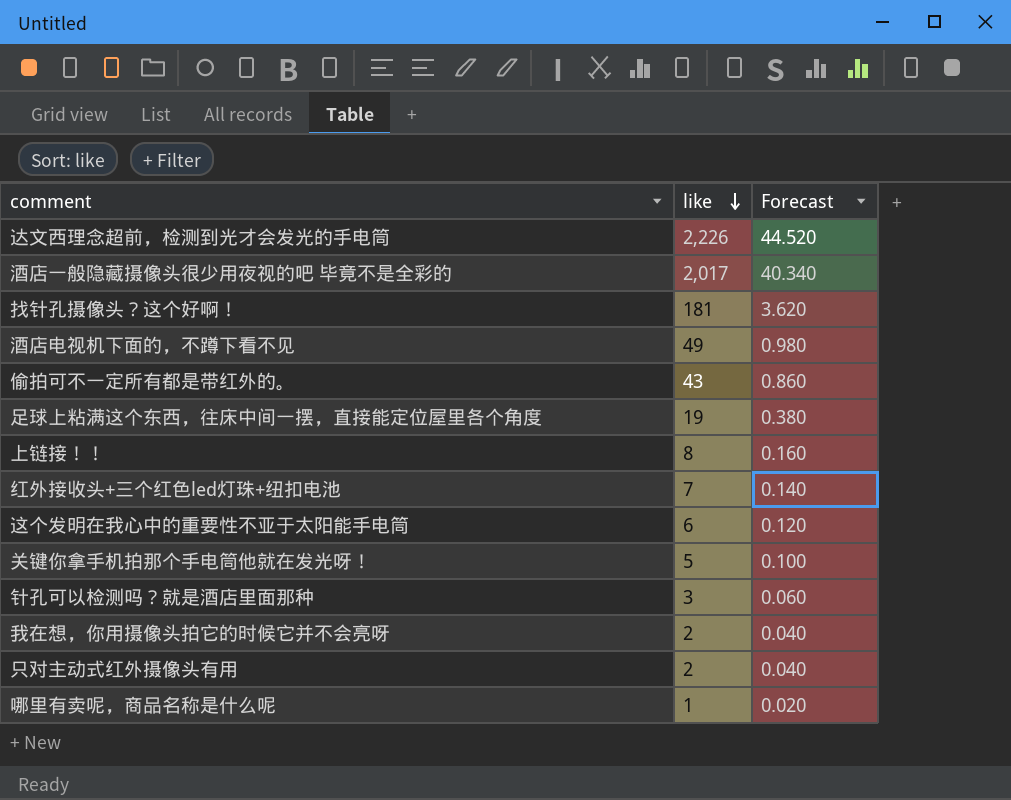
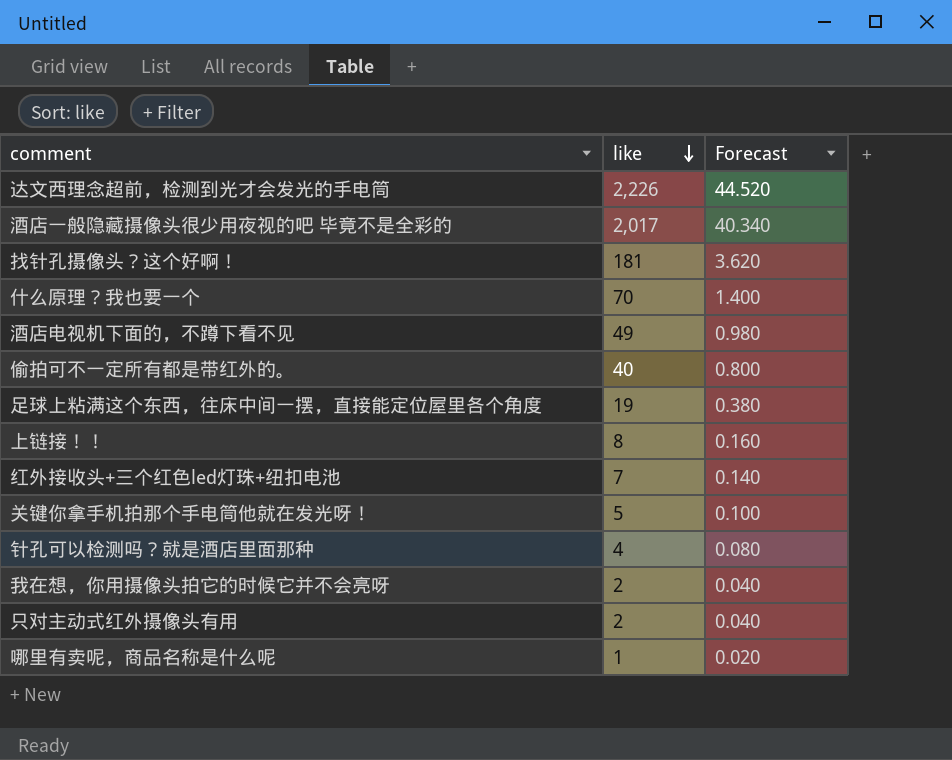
row 这个发明在我心中的重要性不亚于太阳能手电筒: 6 | 0.120 -> none
row 什么原理？我也要一个: none -> 70 | 1.400
偷拍可不一定所有都是带红外的。 | like: 43 -> 40
偷拍可不一定所有都是带红外的。 | Forecast: 0.860 -> 0.800
针孔可以检测吗？就是酒店里面那种 | like: 3 -> 4
针孔可以检测吗？就是酒店里面那种 | Forecast: 0.060 -> 0.080

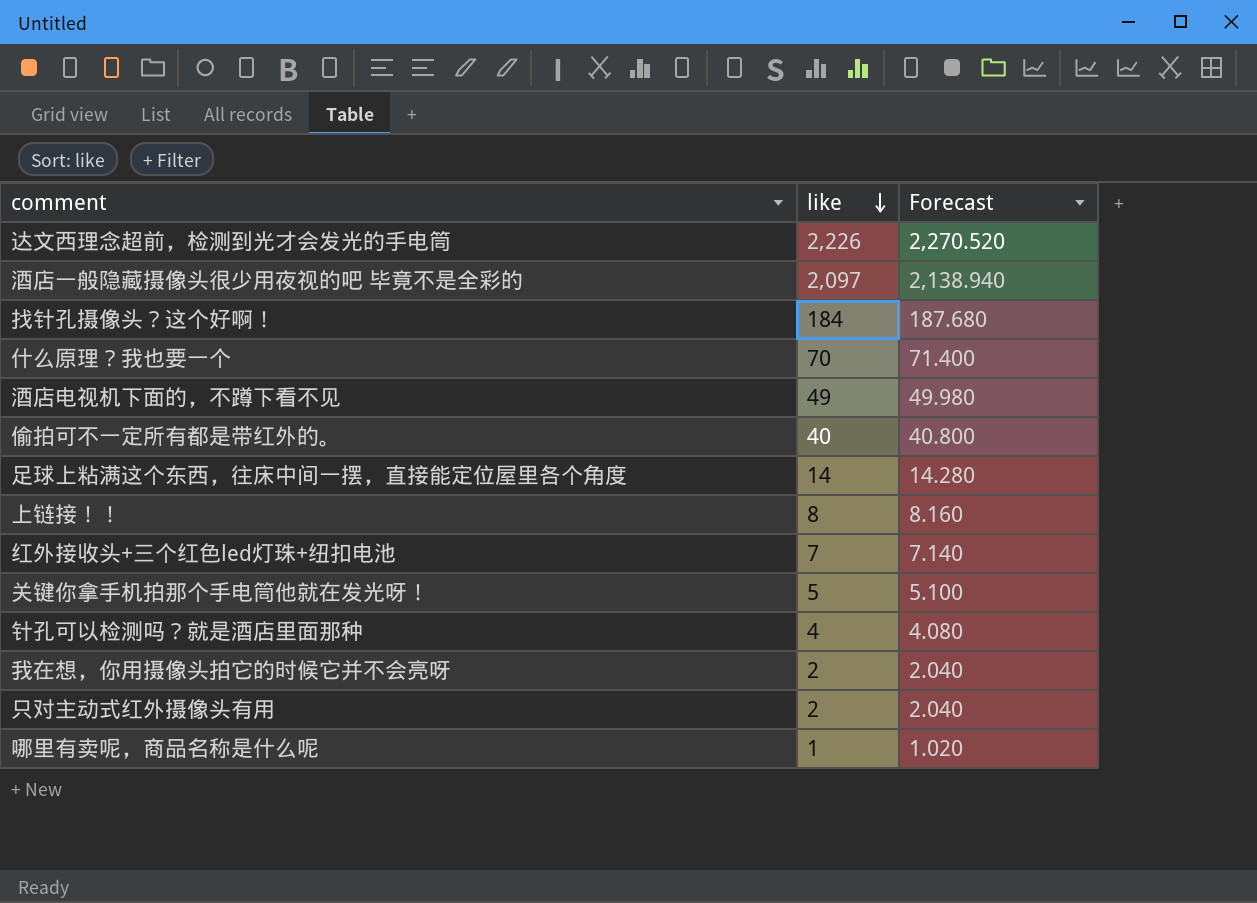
column Forecast | formula: [like] * 0.02 -> [like] * 1.02
酒店一般隐藏摄像头很少用夜视的吧 毕竟不是全彩的 | like: 2,017 -> 2,097
找针孔摄像头？这个好啊！ | like: 181 -> 184
足球上粘满这个东西，往床中间一摆，直接能定位屋里各个角度 | like: 19 -> 14

